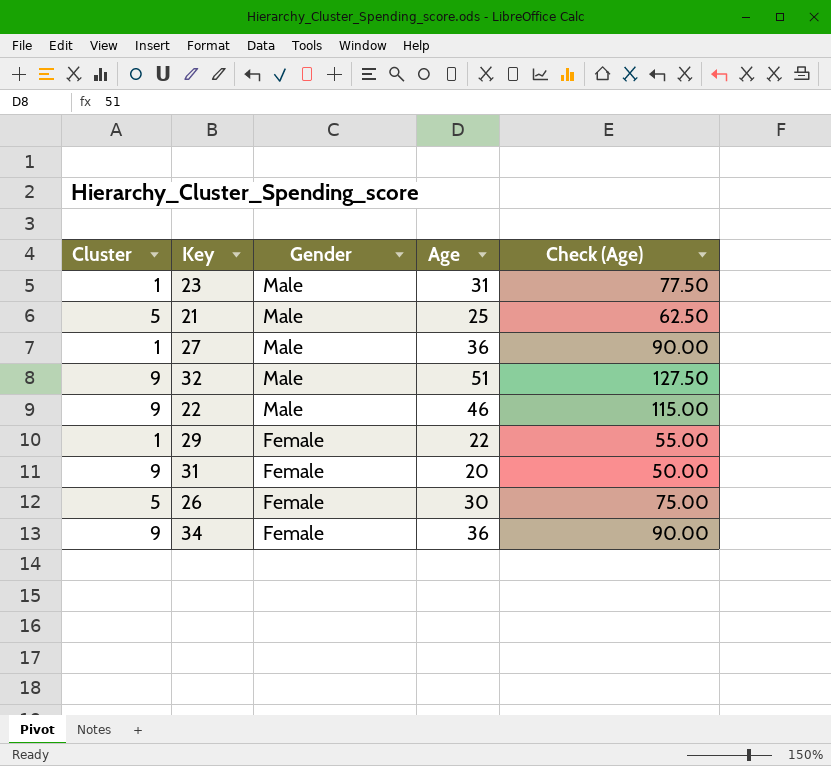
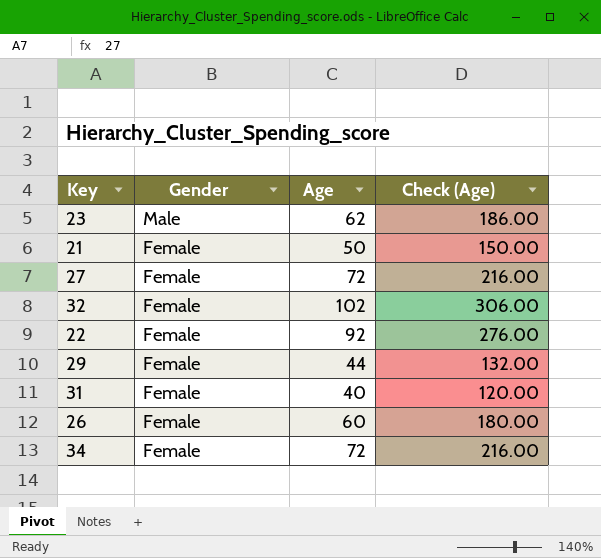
column Cluster | position: 1 -> none
column Check (Age) | formula: [Age] * 2.5 -> [Age] * 3
23 | Age: 31 -> 62
21 | Gender: Male -> Female
21 | Age: 25 -> 50
27 | Gender: Male -> Female
27 | Age: 36 -> 72
32 | Gender: Male -> Female
32 | Age: 51 -> 102
22 | Gender: Male -> Female
22 | Age: 46 -> 92
29 | Age: 22 -> 44
31 | Age: 20 -> 40
26 | Age: 30 -> 60
34 | Age: 36 -> 72

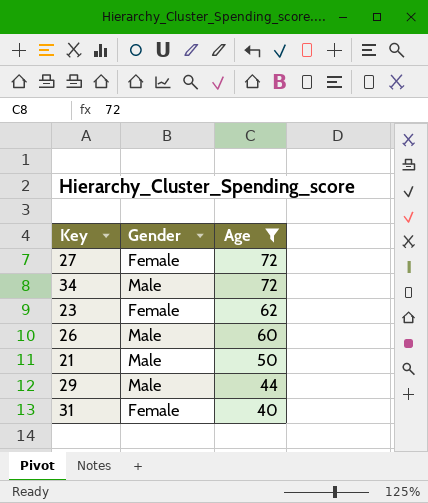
filter: none -> Age <= 72
row order: Gender descending -> Age descending
column Check (Age) | formula: [Age] * 3 -> none
34 | Gender: Female -> Male
23 | Gender: Male -> Female
26 | Gender: Female -> Male
21 | Gender: Female -> Male
29 | Gender: Female -> Male

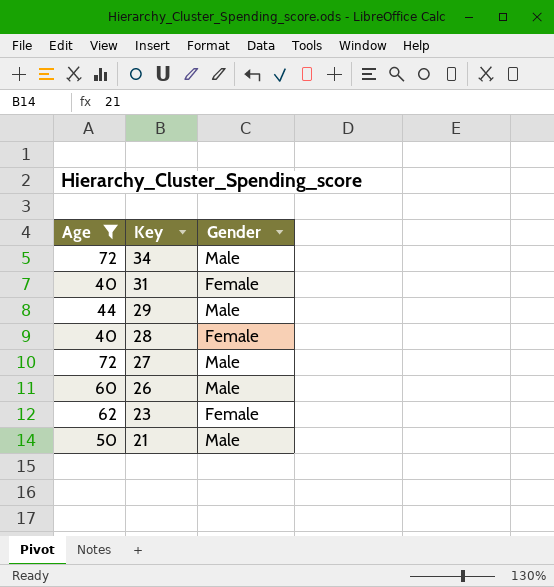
row order: Age descending -> Key descending
column Age | position: 3 -> 1
row 28: none -> 40 | Female
27 | Gender: Female -> Male

